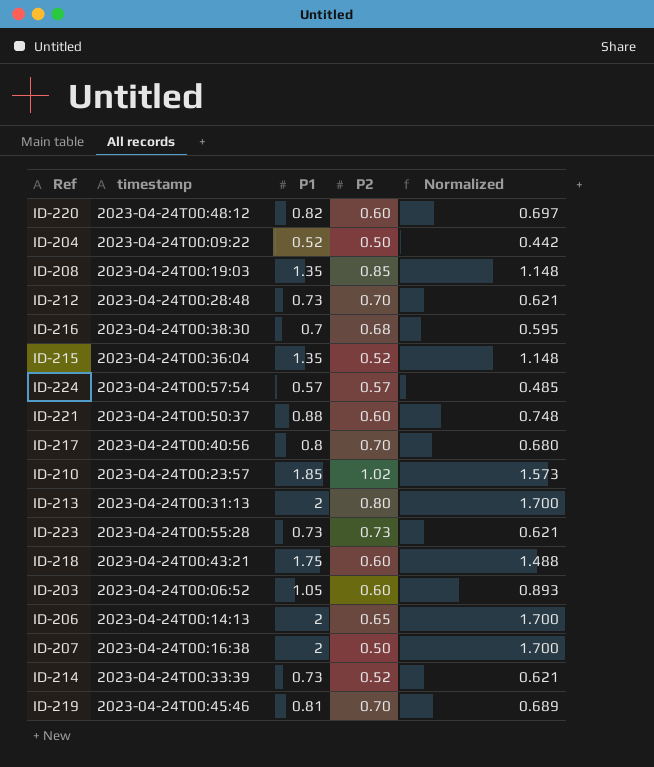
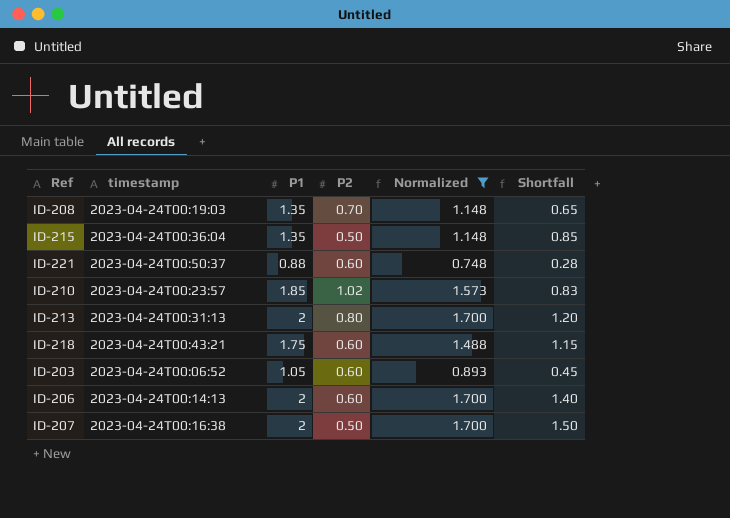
filter: none -> Normalized >= 0.748
column Shortfall | formula: none -> [P1] - [P2]
ID-208 | P2: 0.85 -> 0.70
ID-215 | P2: 0.52 -> 0.50
ID-206 | P2: 0.65 -> 0.60

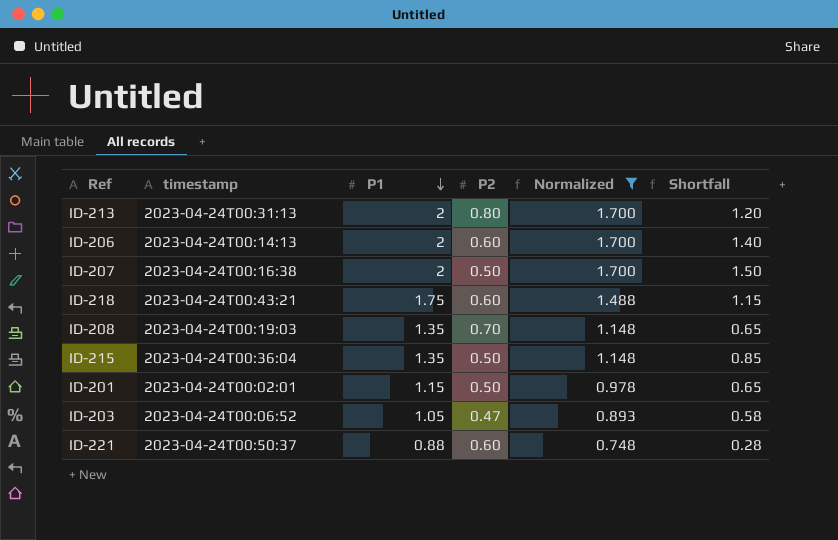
row order: none -> P1 descending
row ID-210: 2023-04-24T00:23:57 | 1.85 | 1.02 | 1.573 | 0.83 -> none
row ID-201: none -> 2023-04-24T00:02:01 | 1.15 | 0.50 | 0.978 | 0.65
ID-203 | P2: 0.60 -> 0.47
ID-203 | Shortfall: 0.45 -> 0.58

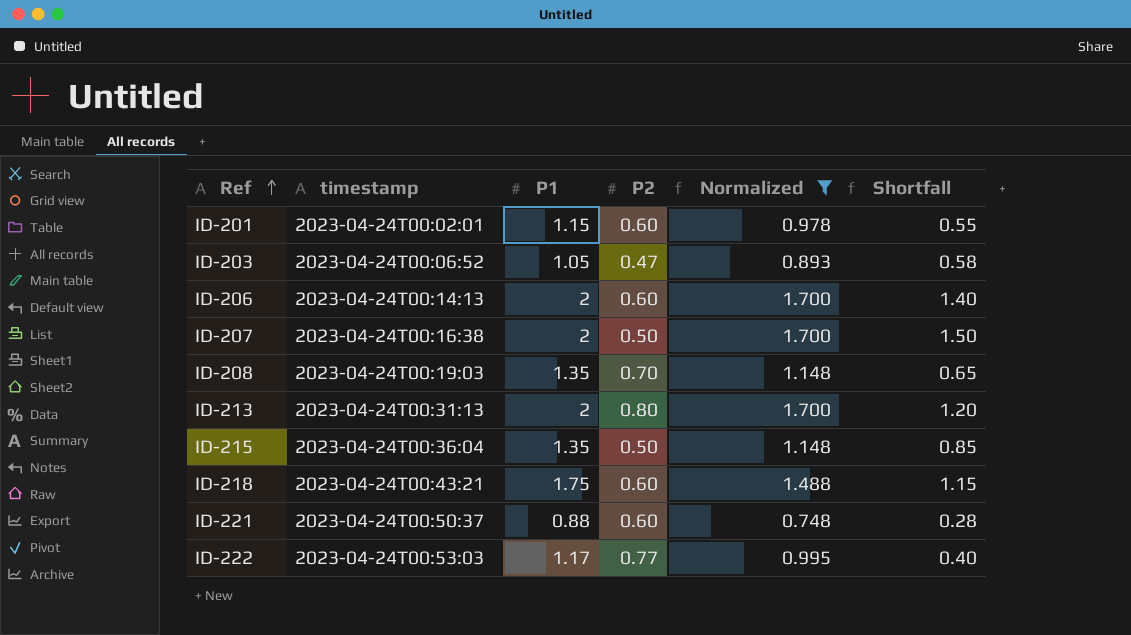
row order: P1 descending -> Ref ascending
ID-201 | P2: 0.50 -> 0.60
ID-201 | Shortfall: 0.65 -> 0.55
row ID-222: none -> 2023-04-24T00:53:03 | 1.17 | 0.77 | 0.995 | 0.40

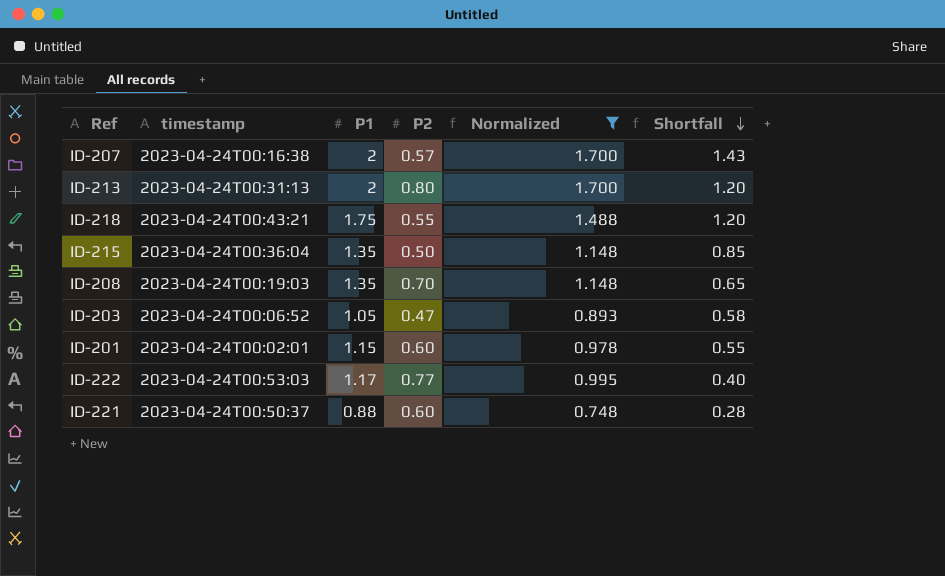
row order: Ref ascending -> Shortfall descending
row ID-206: 2023-04-24T00:14:13 | 2 | 0.60 | 1.700 | 1.40 -> none
ID-207 | P2: 0.50 -> 0.57
ID-207 | Shortfall: 1.50 -> 1.43
ID-218 | P2: 0.60 -> 0.55
ID-218 | Shortfall: 1.15 -> 1.20

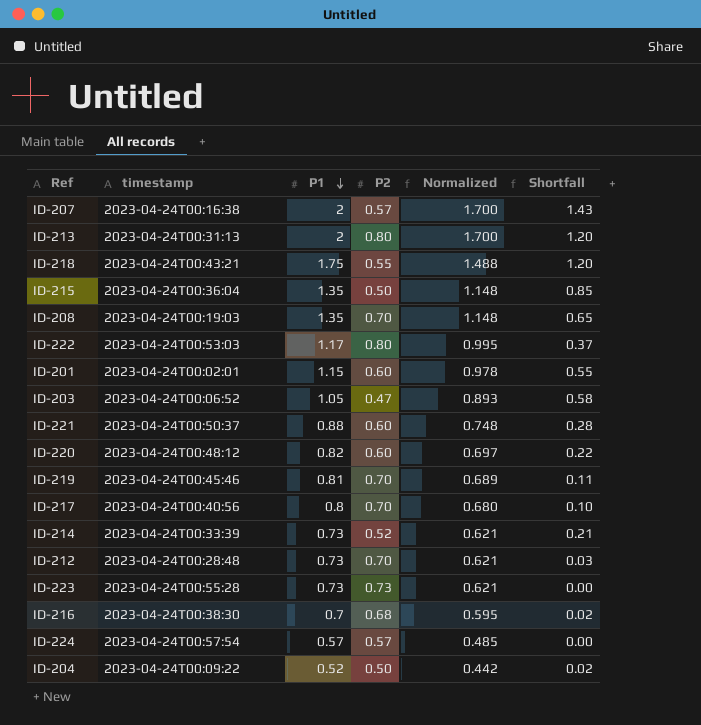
filter: Normalized >= 0.748 -> none
row order: Shortfall descending -> P1 descending
ID-222 | P2: 0.77 -> 0.80
ID-222 | Shortfall: 0.40 -> 0.37

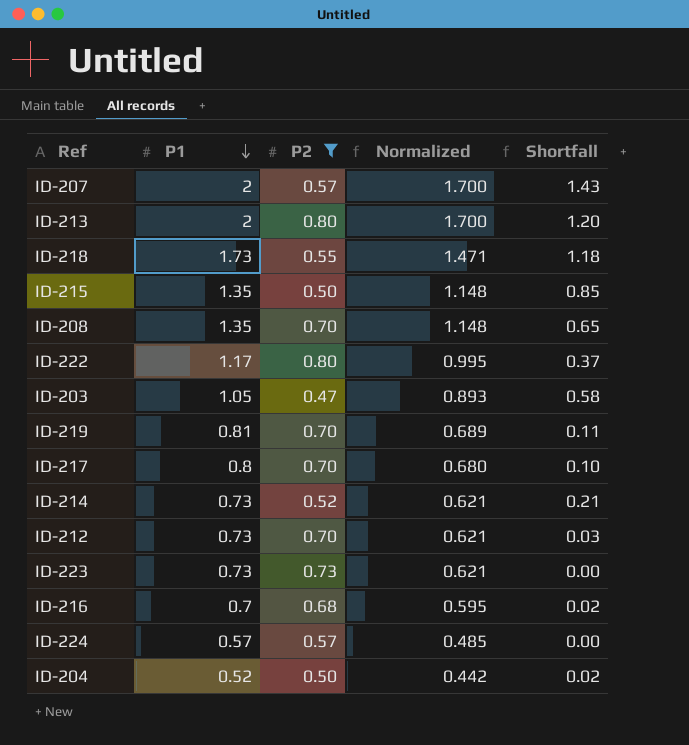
filter: none -> P2 != 0.60
column timestamp | position: 2 -> none
ID-218 | P1: 1.75 -> 1.73
ID-218 | Normalized: 1.488 -> 1.471
ID-218 | Shortfall: 1.20 -> 1.18

